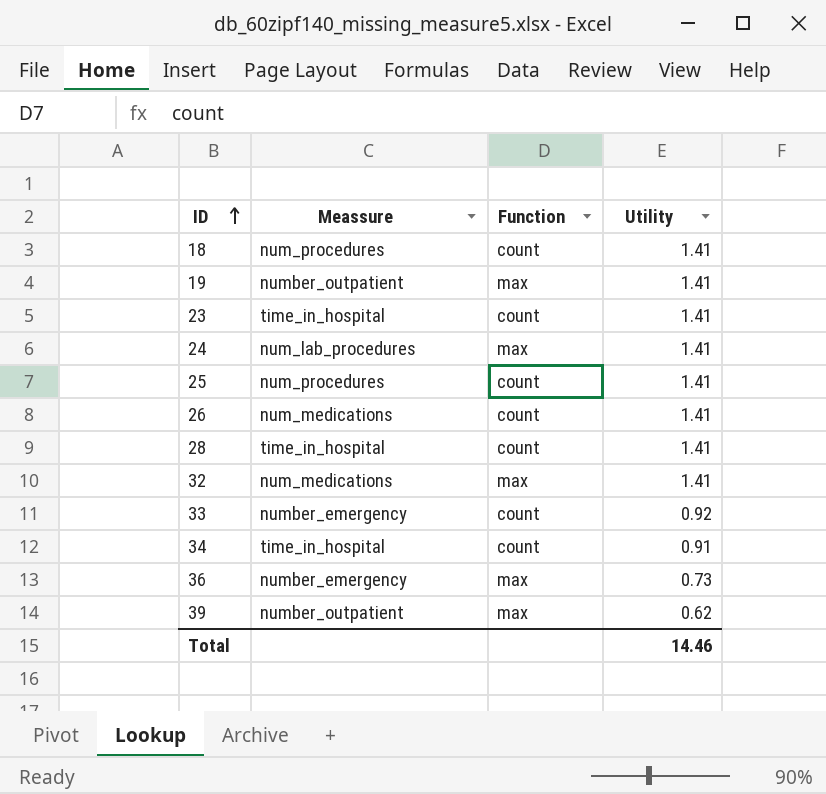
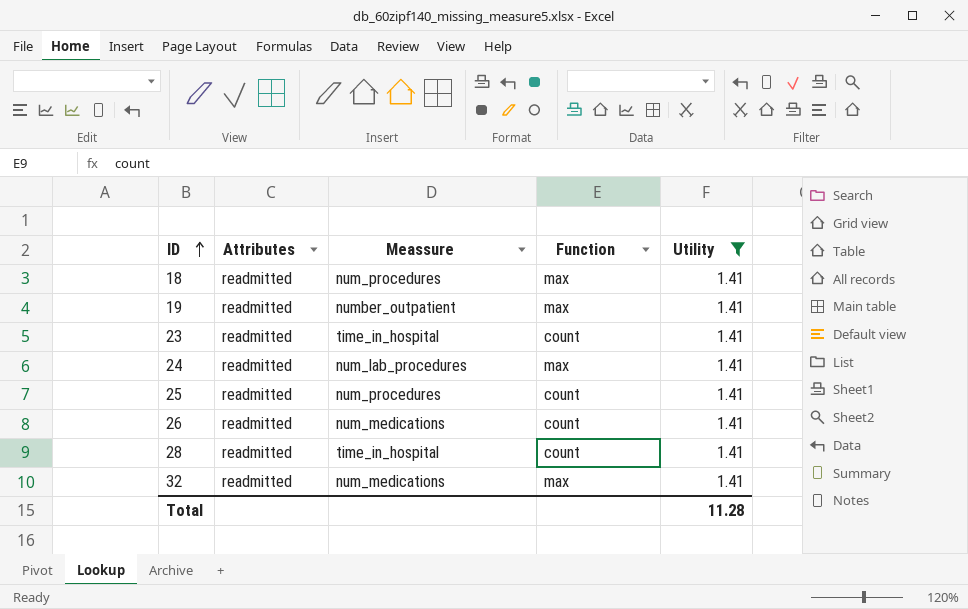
filter: none -> Utility = 1.41
column Attributes | position: none -> 2
18 | Function: count -> max
Total | Utility: 14.46 -> 11.28

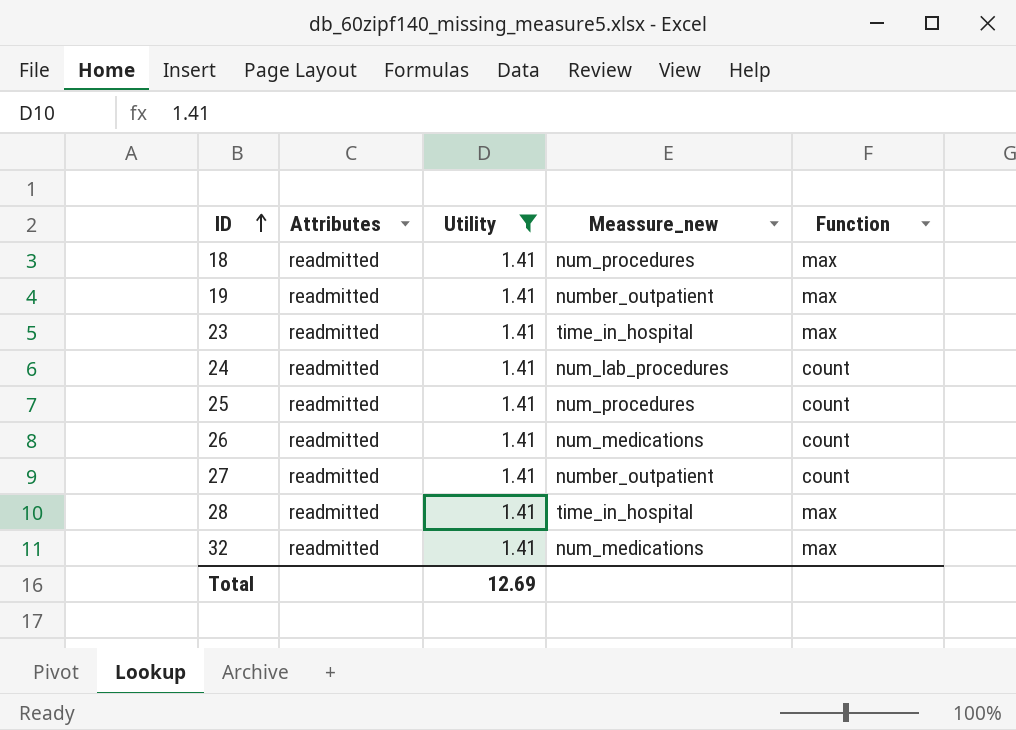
column Utility | position: 5 -> 3
column name: Meassure -> Meassure_new
23 | Function: count -> max
24 | Function: max -> count
row 27: none -> readmitted | 1.41 | number_outpatient | count
28 | Function: count -> max
Total | Utility: 11.28 -> 12.69

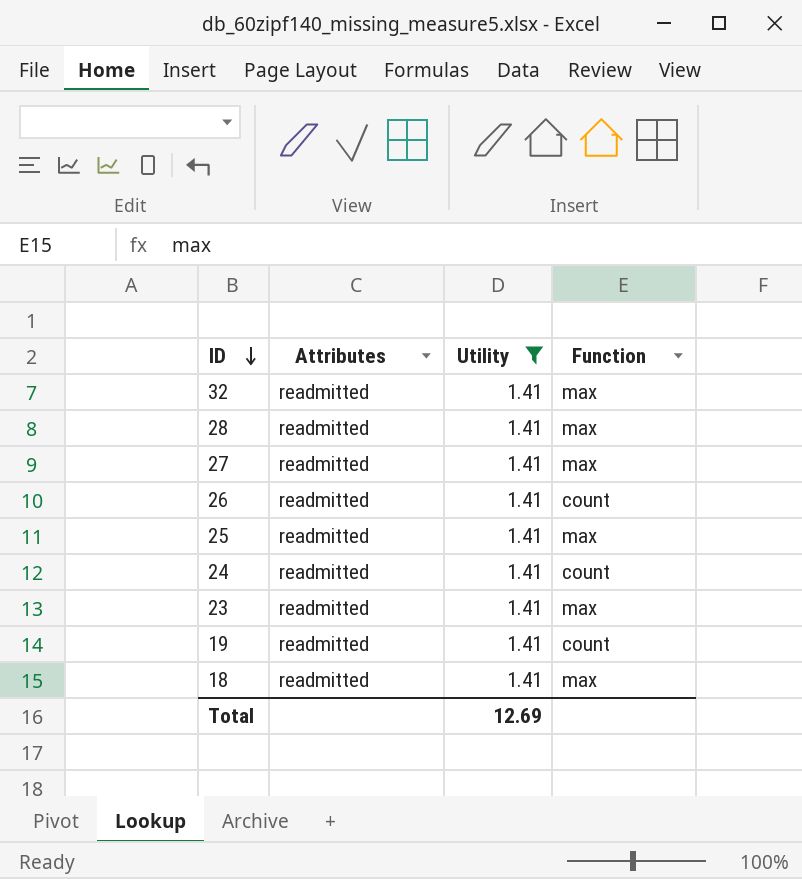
row order: ID ascending -> ID descending
column Meassure_new | position: 4 -> none
27 | Function: count -> max
25 | Function: count -> max
19 | Function: max -> count

